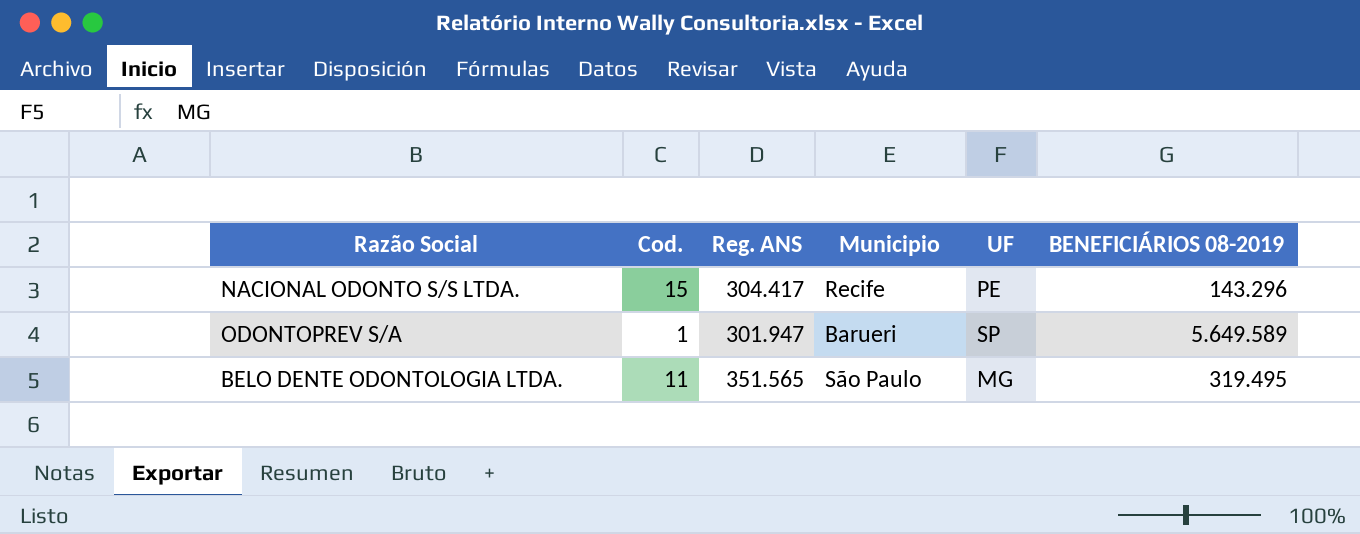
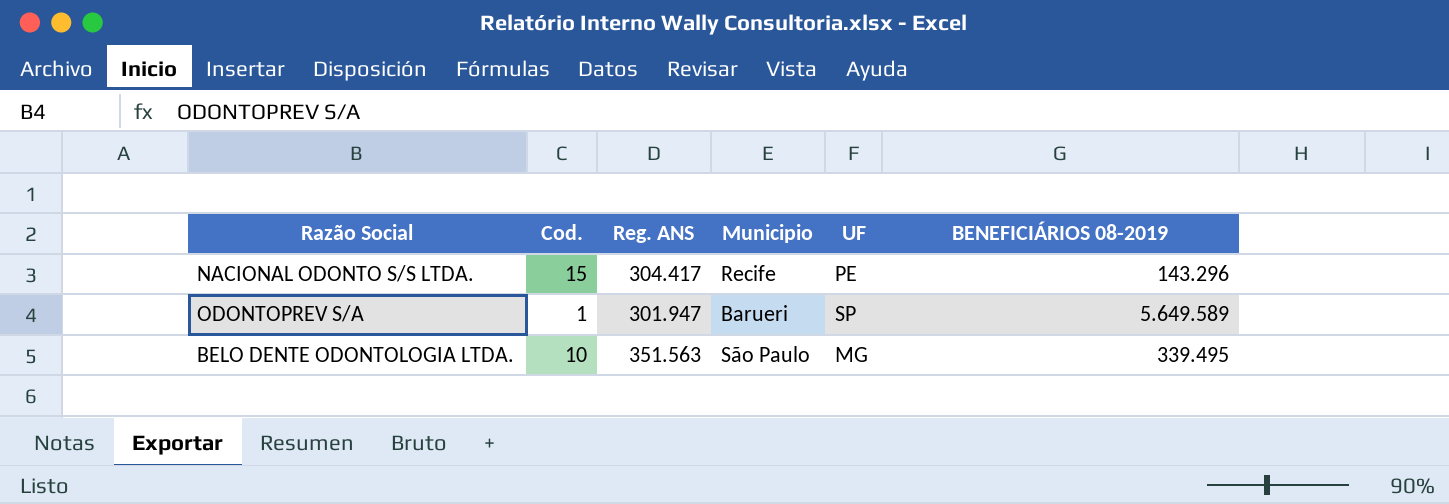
BELO DENTE ODONTOLOGIA LTDA. | Cod.: 11 -> 10
BELO DENTE ODONTOLOGIA LTDA. | Reg. ANS: 351.565 -> 351.563
BELO DENTE ODONTOLOGIA LTDA. | BENEFICIÁRIOS 08-2019: 319.495 -> 339.495

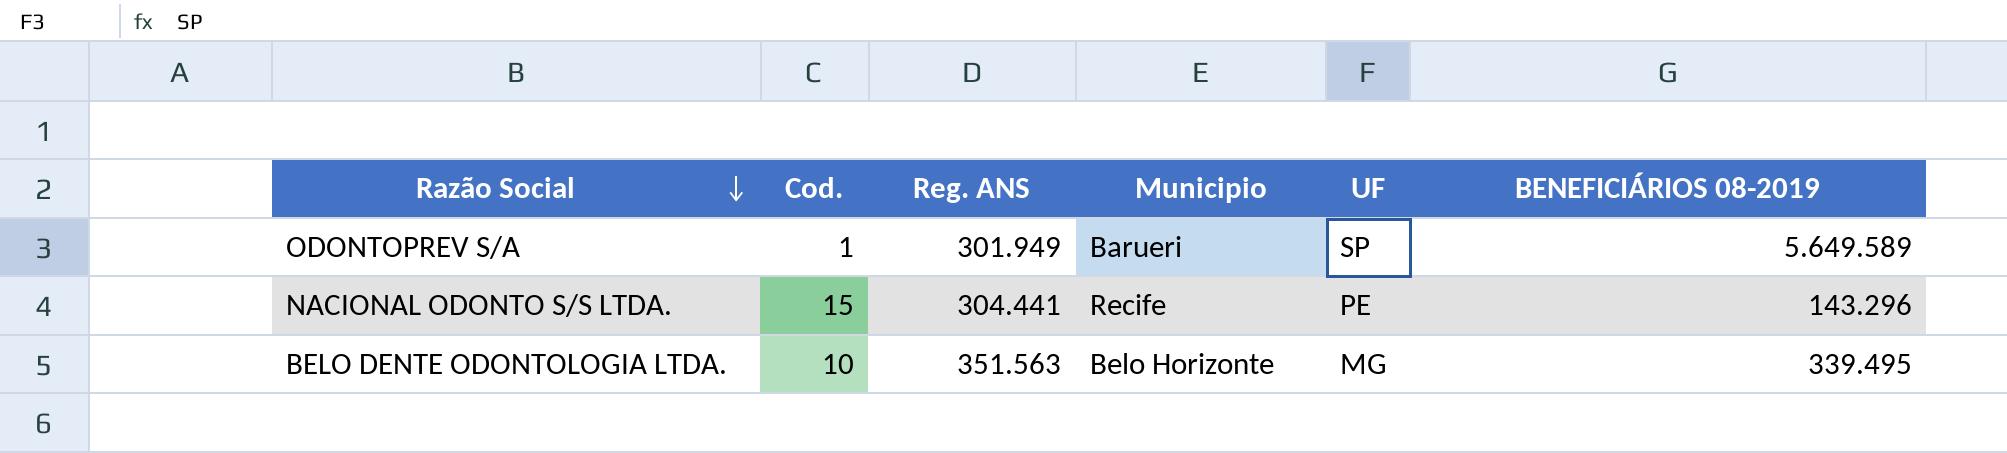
row order: none -> Razão Social descending
ODONTOPREV S/A | Reg. ANS: 301.947 -> 301.949
NACIONAL ODONTO S/S LTDA. | Reg. ANS: 304.417 -> 304.441
BELO DENTE ODONTOLOGIA LTDA. | Municipio: São Paulo -> Belo Horizonte

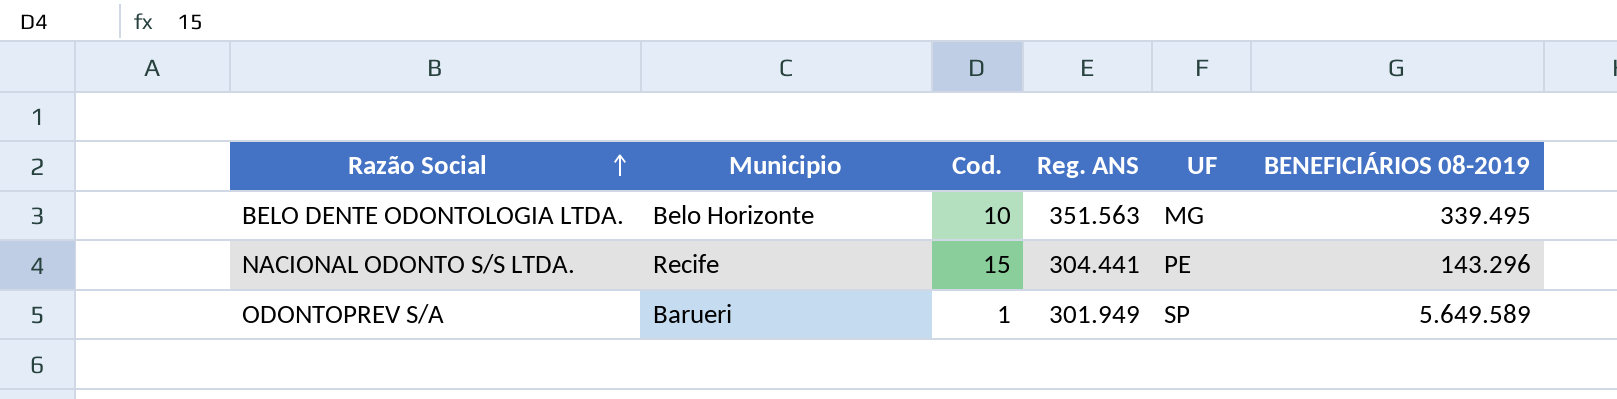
row order: Razão Social descending -> Razão Social ascending
column Municipio | position: 4 -> 2

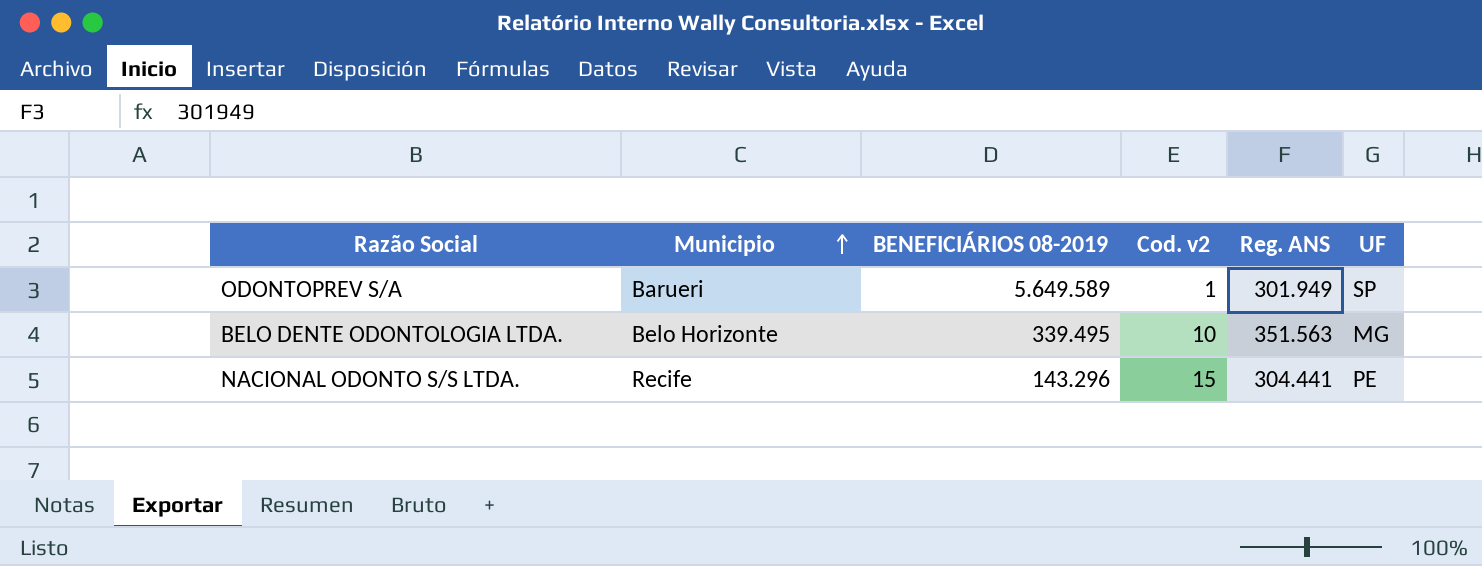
row order: Razão Social ascending -> Municipio ascending
column BENEFICIÁRIOS 08-2019 | position: 6 -> 3
column name: Cod. -> Cod. v2

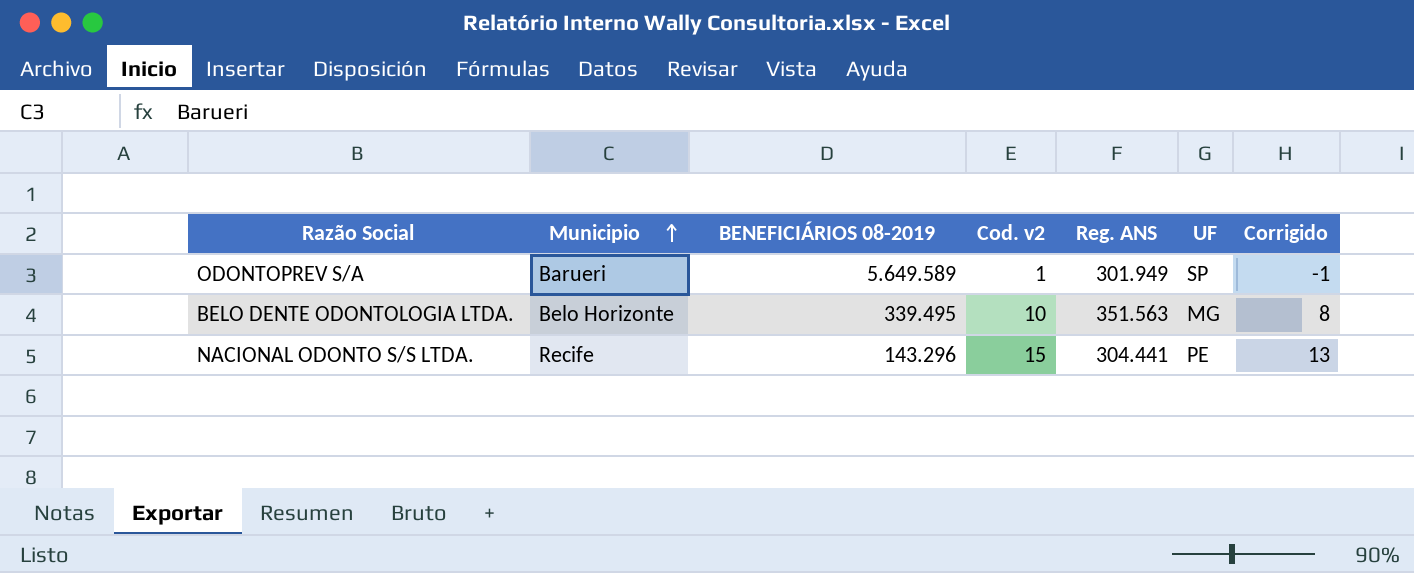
column Corrigido | formula: none -> [Cod. v2] - 2

